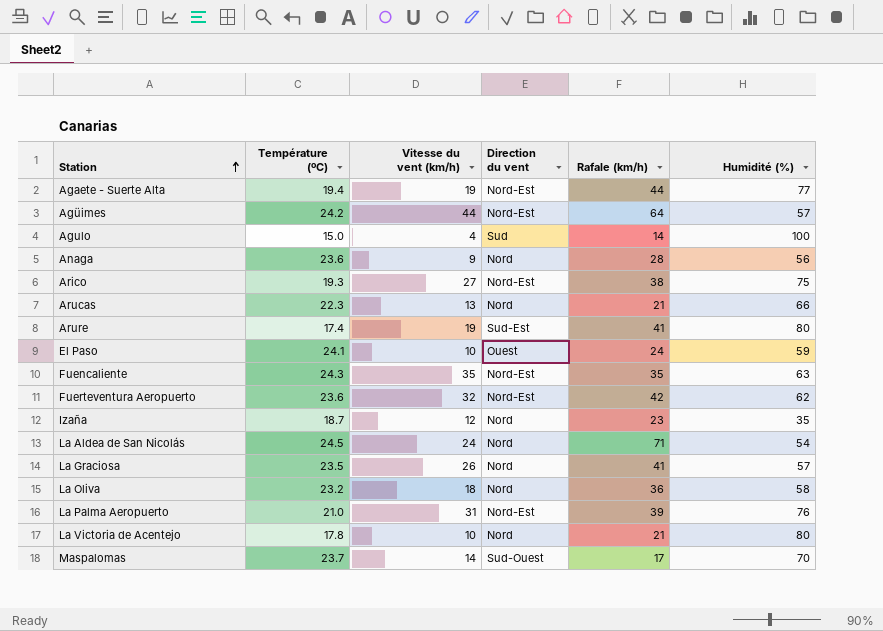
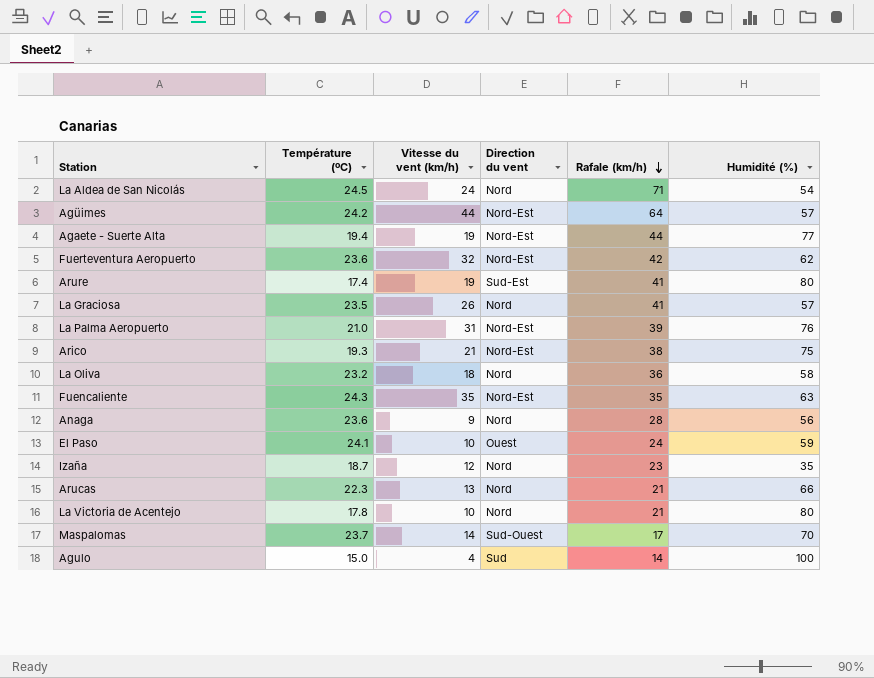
row order: Station ascending -> Rafale (km/h) descending
Arico | Vitesse du vent (km/h): 27 -> 21

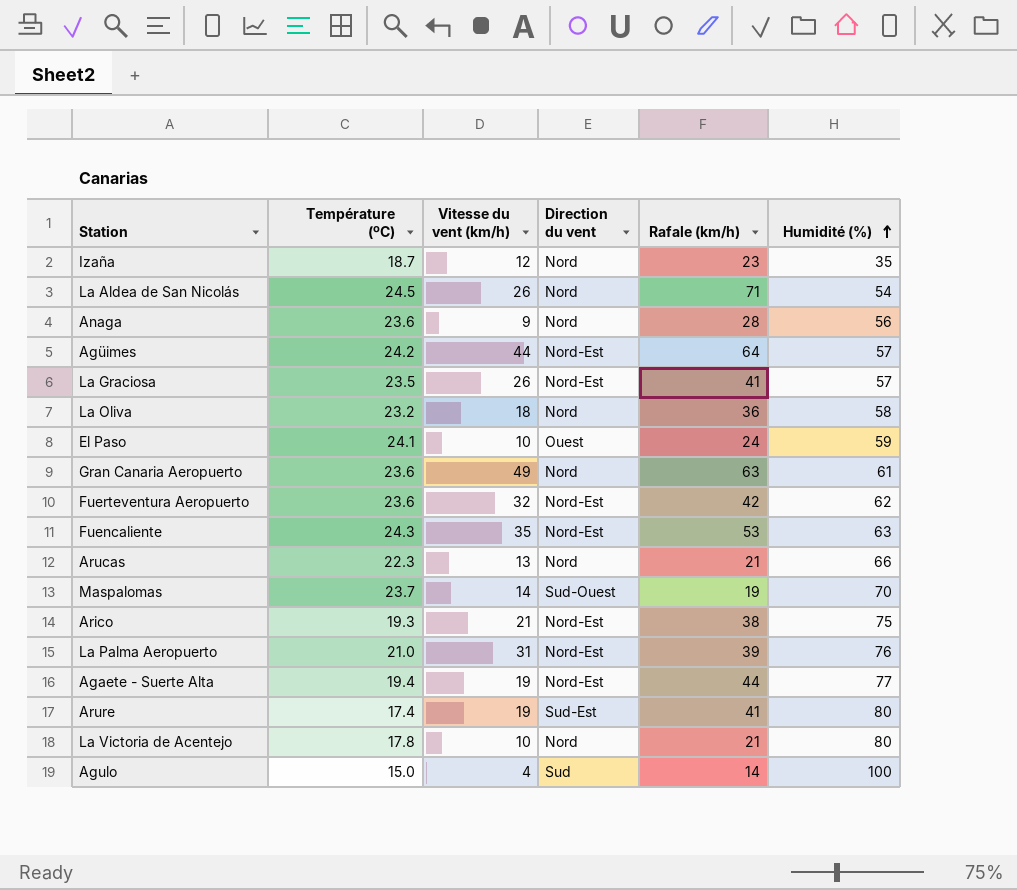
row order: Rafale (km/h) descending -> Humidité (%) ascending
La Aldea de San Nicolás | Vitesse du vent (km/h): 24 -> 26
La Graciosa | Direction du vent: Nord -> Nord-Est
row Gran Canaria Aeropuerto: none -> 23.6 | 49 | Nord | 63 | 61
Fuencaliente | Rafale (km/h): 35 -> 53
Maspalomas | Rafale (km/h): 17 -> 19

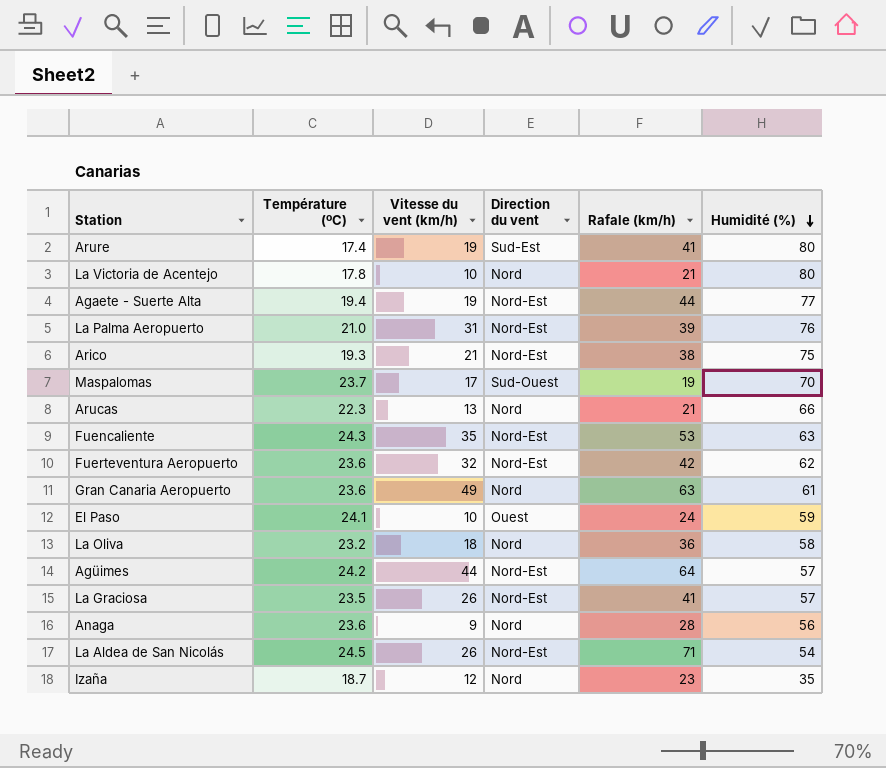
row order: Humidité (%) ascending -> Humidité (%) descending
row Agulo: 15.0 | 4 | Sud | 14 | 100 -> none
Maspalomas | Vitesse du vent (km/h): 14 -> 17
La Aldea de San Nicolás | Direction du vent: Nord -> Nord-Est

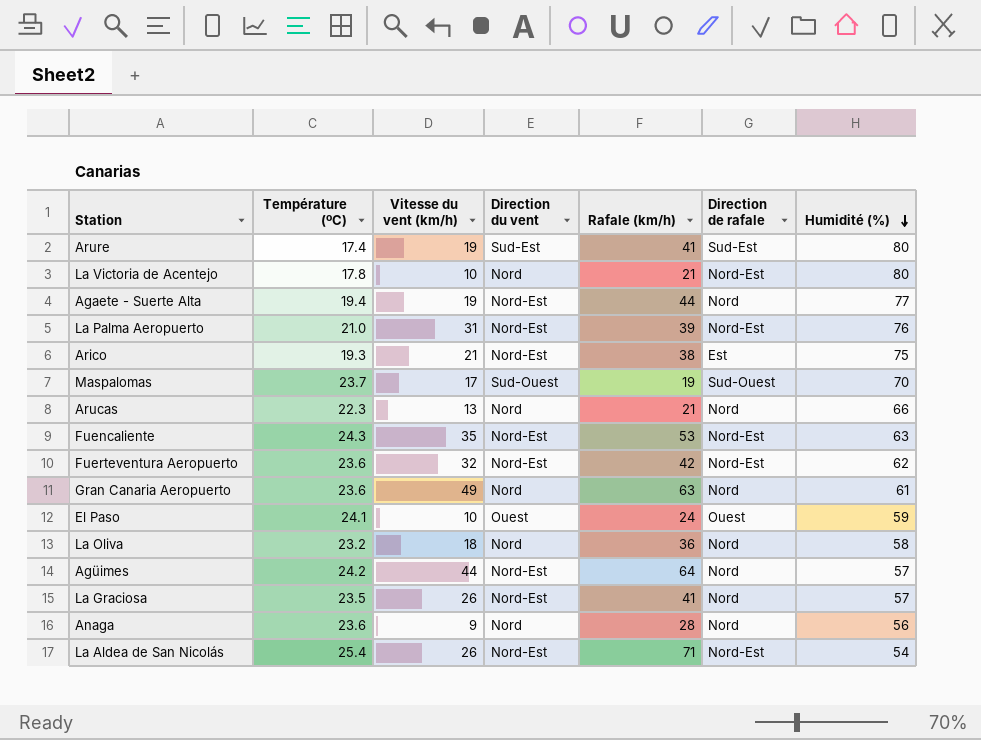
column Direction de rafale | position: none -> 6
row Izaña: 18.7 | 12 | Nord | 23 | 35 -> none
La Aldea de San Nicolás | Température (ºC): 24.5 -> 25.4

